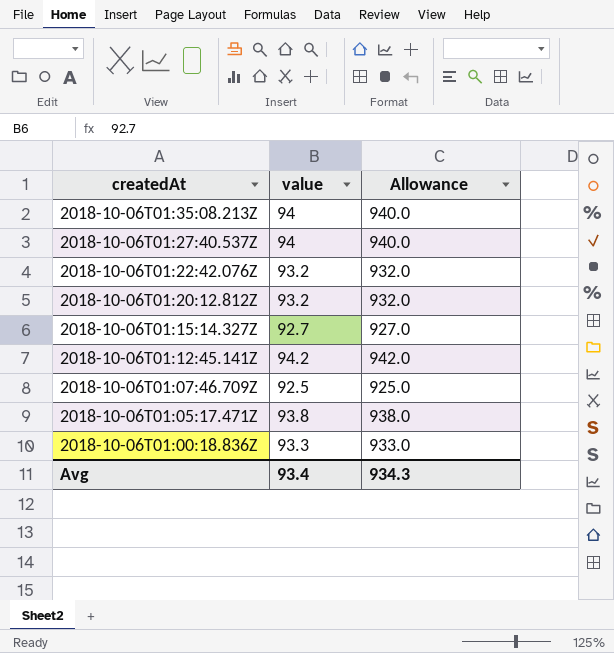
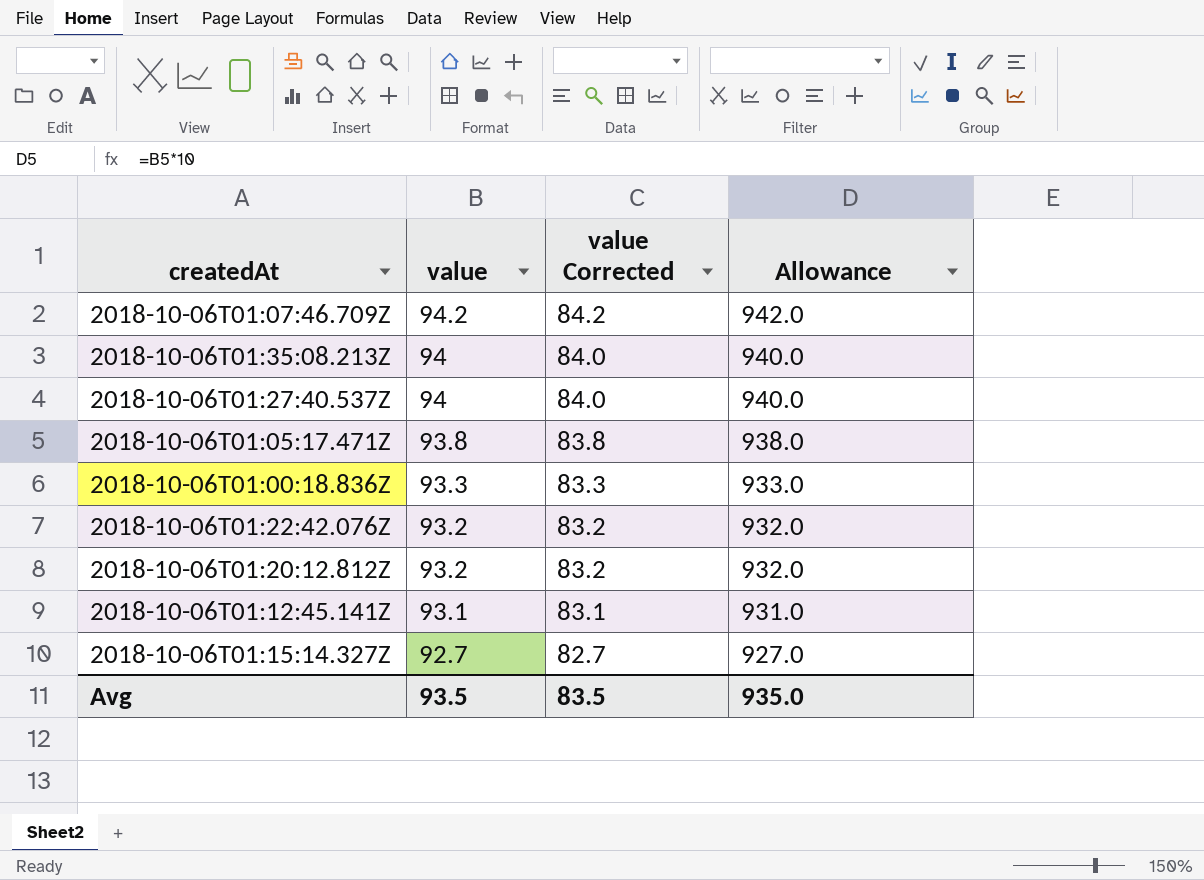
row order: createdAt descending -> value descending
column value Corrected | formula: none -> [value] - 10
2018-10-06T01:07:46.709Z | value: 92.5 -> 94.2
2018-10-06T01:07:46.709Z | Allowance: 925.0 -> 942.0
2018-10-06T01:12:45.141Z | value: 94.2 -> 93.1
2018-10-06T01:12:45.141Z | Allowance: 942.0 -> 931.0
Avg | value: 93.4 -> 93.5
Avg | Allowance: 934.3 -> 935.0

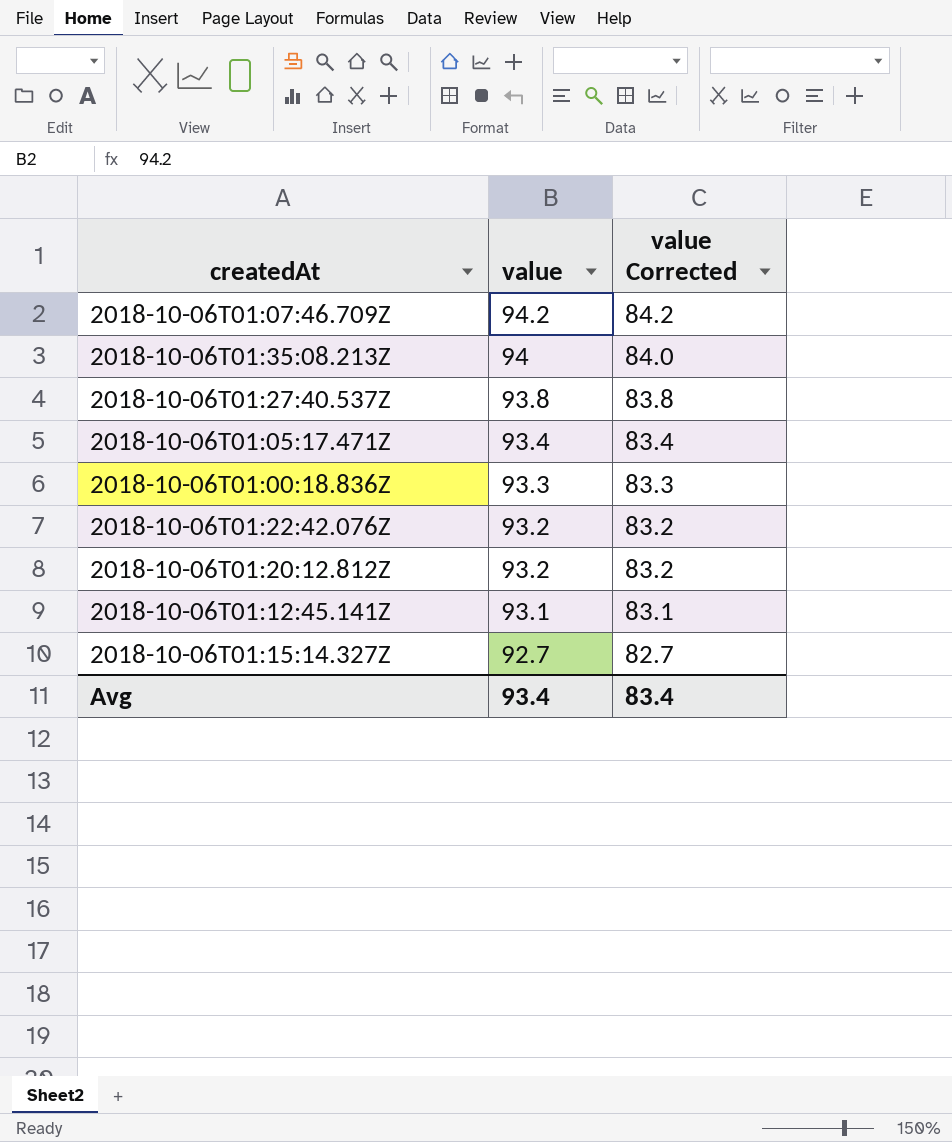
column Allowance | formula: [value] * 10 -> none
2018-10-06T01:27:40.537Z | value: 94 -> 93.8
2018-10-06T01:27:40.537Z | value Corrected: 84.0 -> 83.8
2018-10-06T01:05:17.471Z | value: 93.8 -> 93.4
2018-10-06T01:05:17.471Z | value Corrected: 83.8 -> 83.4
Avg | value: 93.5 -> 93.4
Avg | value Corrected: 83.5 -> 83.4

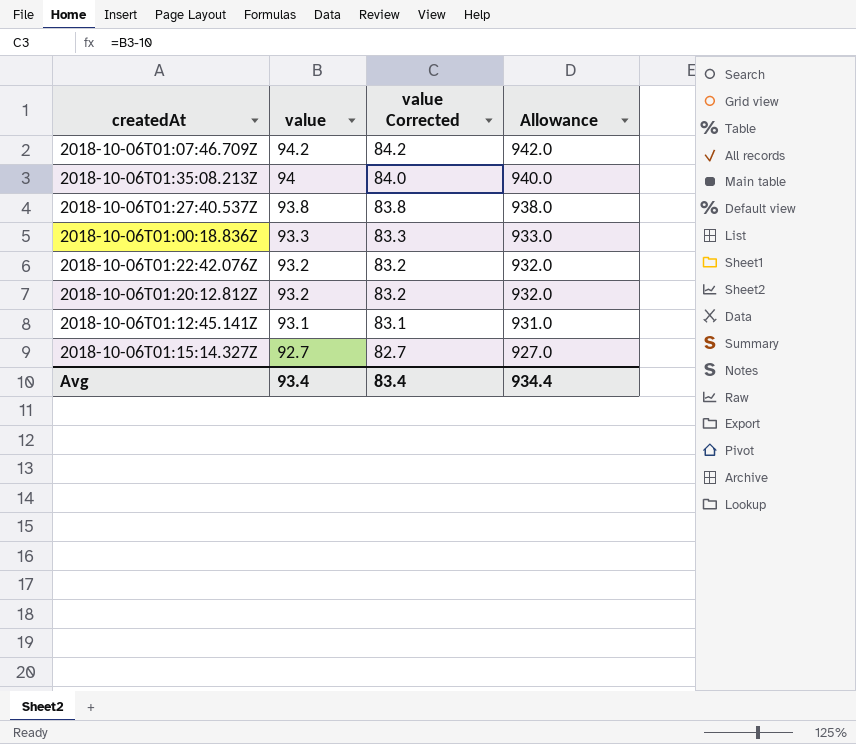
column Allowance | formula: none -> [value] * 10
row 2018-10-06T01:05:17.471Z: 93.4 | 83.4 -> none

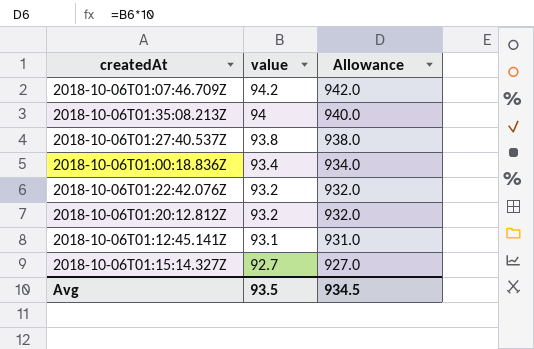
column value Corrected | formula: [value] - 10 -> none
2018-10-06T01:00:18.836Z | value: 93.3 -> 93.4
2018-10-06T01:00:18.836Z | Allowance: 933.0 -> 934.0
Avg | value: 93.4 -> 93.5
Avg | Allowance: 934.4 -> 934.5

